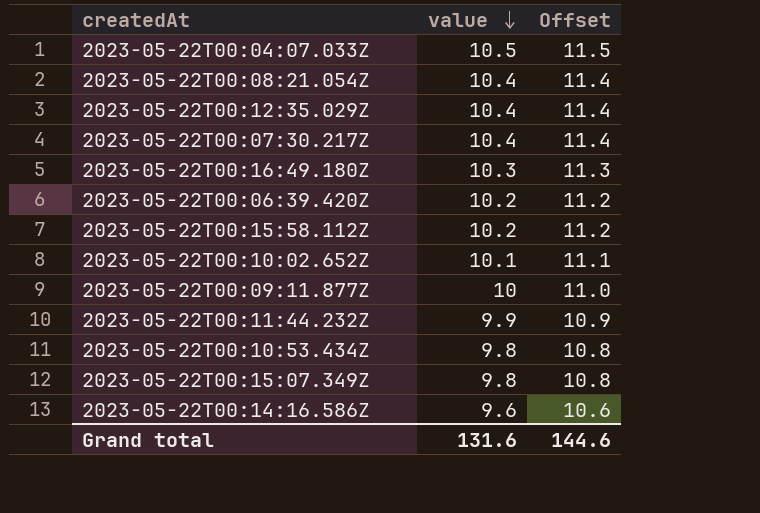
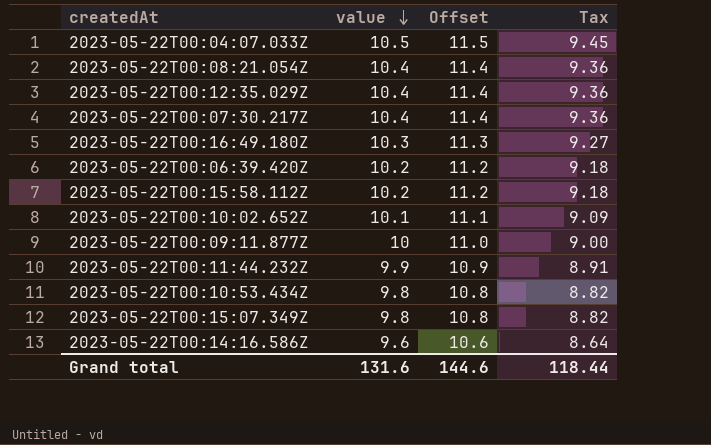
column Tax | formula: none -> [value] * 0.9

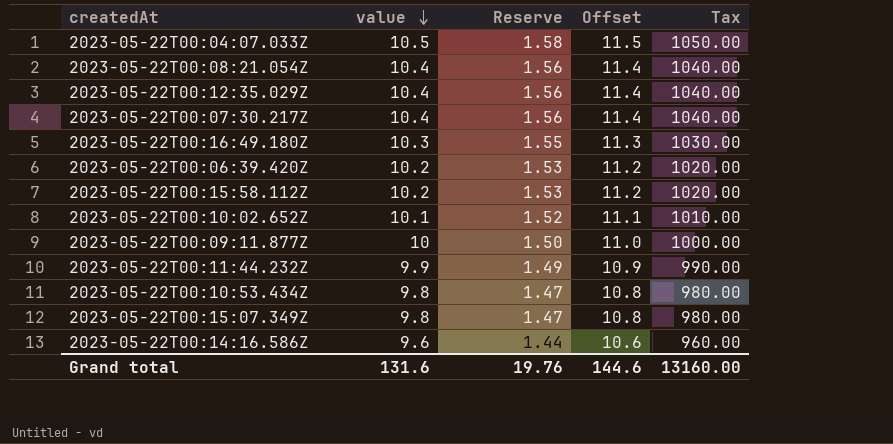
column Reserve | formula: none -> [value] * 0.15
column Tax | formula: [value] * 0.9 -> [value] * 100
Grand total | Tax: 118.44 -> 13160.00

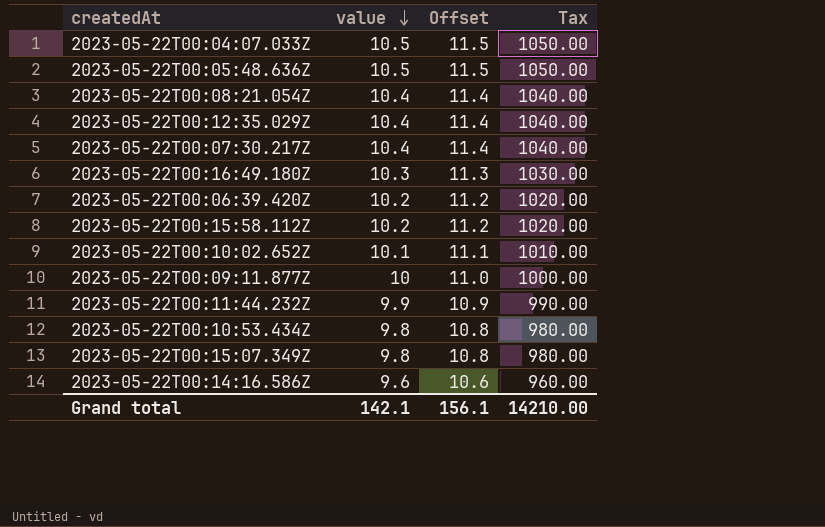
column Reserve | formula: [value] * 0.15 -> none
row 2023-05-22T00:05:48.636Z: none -> 10.5 | 11.5 | 1050.00
Grand total | value: 131.6 -> 142.1
Grand total | Offset: 144.6 -> 156.1
Grand total | Tax: 13160.00 -> 14210.00

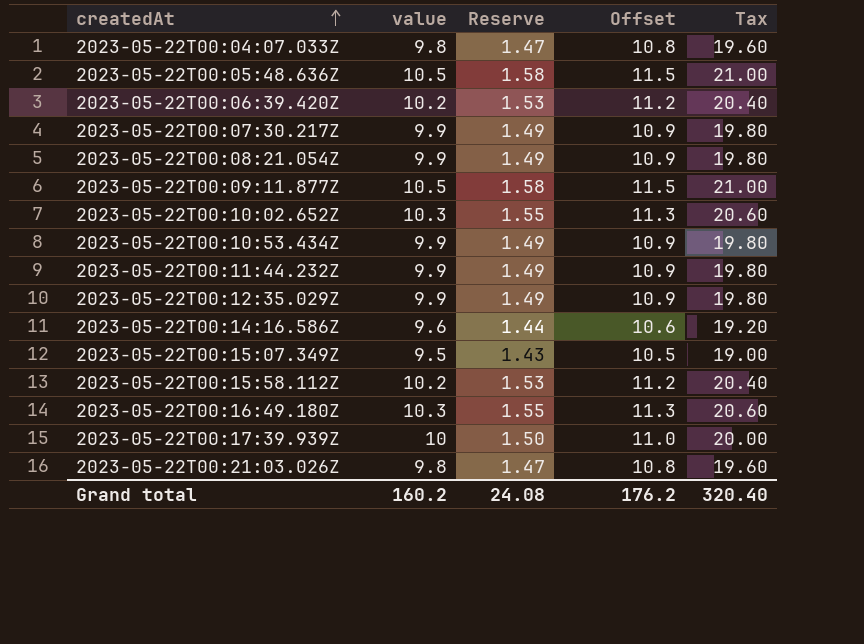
row order: value descending -> createdAt ascending
column Reserve | formula: none -> [value] * 0.15
column Tax | formula: [value] * 100 -> [value] * 2
2023-05-22T00:04:07.033Z | value: 10.5 -> 9.8
2023-05-22T00:04:07.033Z | Offset: 11.5 -> 10.8
2023-05-22T00:07:30.217Z | value: 10.4 -> 9.9
2023-05-22T00:07:30.217Z | Offset: 11.4 -> 10.9
2023-05-22T00:08:21.054Z | value: 10.4 -> 9.9
2023-05-22T00:08:21.054Z | Offset: 11.4 -> 10.9
2023-05-22T00:09:11.877Z | value: 10 -> 10.5
2023-05-22T00:09:11.877Z | Offset: 11.0 -> 11.5
2023-05-22T00:10:02.652Z | value: 10.1 -> 10.3
2023-05-22T00:10:02.652Z | Offset: 11.1 -> 11.3
2023-05-22T00:10:53.434Z | value: 9.8 -> 9.9
2023-05-22T00:10:53.434Z | Offset: 10.8 -> 10.9
2023-05-22T00:12:35.029Z | value: 10.4 -> 9.9
2023-05-22T00:12:35.029Z | Offset: 11.4 -> 10.9
2023-05-22T00:15:07.349Z | value: 9.8 -> 9.5
2023-05-22T00:15:07.349Z | Offset: 10.8 -> 10.5
row 2023-05-22T00:17:39.939Z: none -> 10 | 1.50 | 11.0 | 20.00
row 2023-05-22T00:21:03.026Z: none -> 9.8 | 1.47 | 10.8 | 19.60
Grand total | value: 142.1 -> 160.2
Grand total | Offset: 156.1 -> 176.2
Grand total | Tax: 14210.00 -> 320.40

